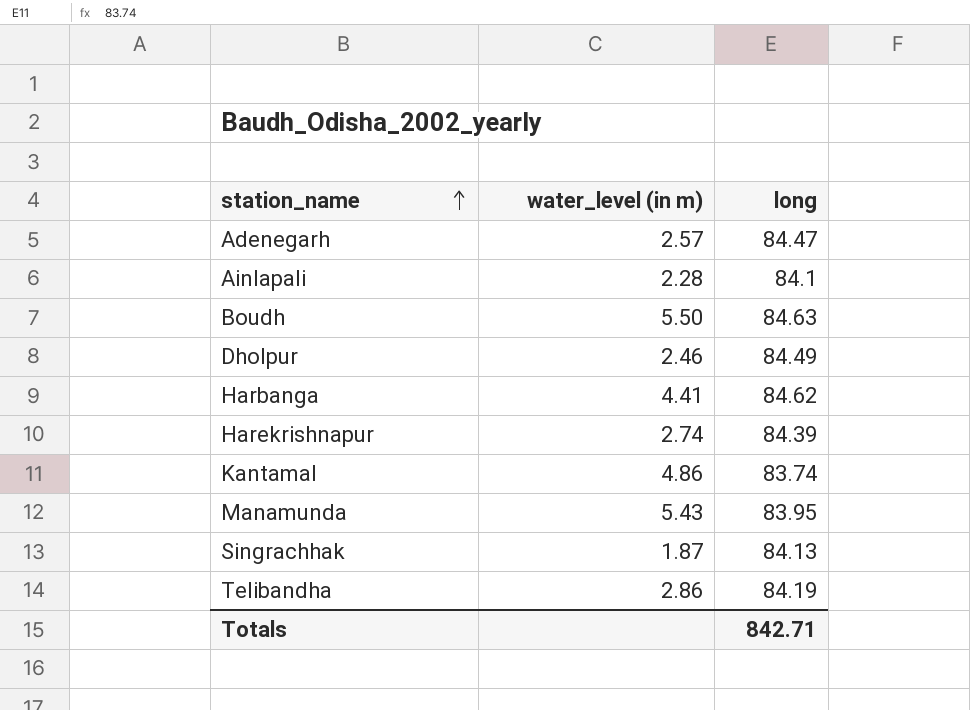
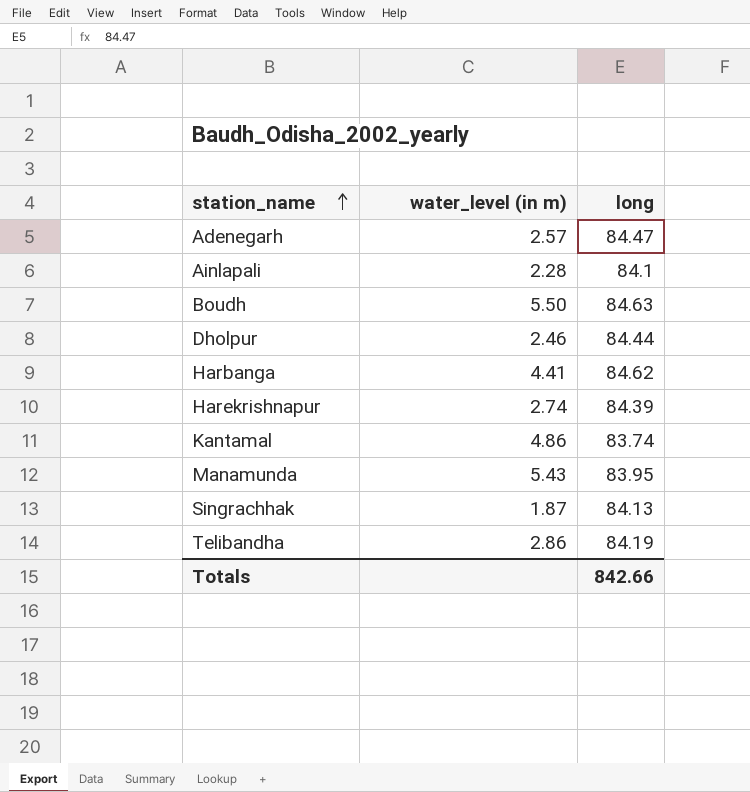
Dholpur | long: 84.49 -> 84.44
Totals | long: 842.71 -> 842.66

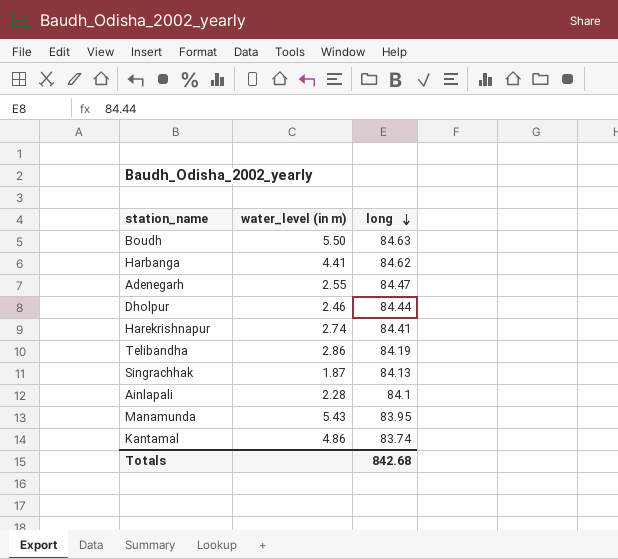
row order: station_name ascending -> long descending
Adenegarh | water_level (in m): 2.57 -> 2.55
Harekrishnapur | long: 84.39 -> 84.41
Totals | long: 842.66 -> 842.68

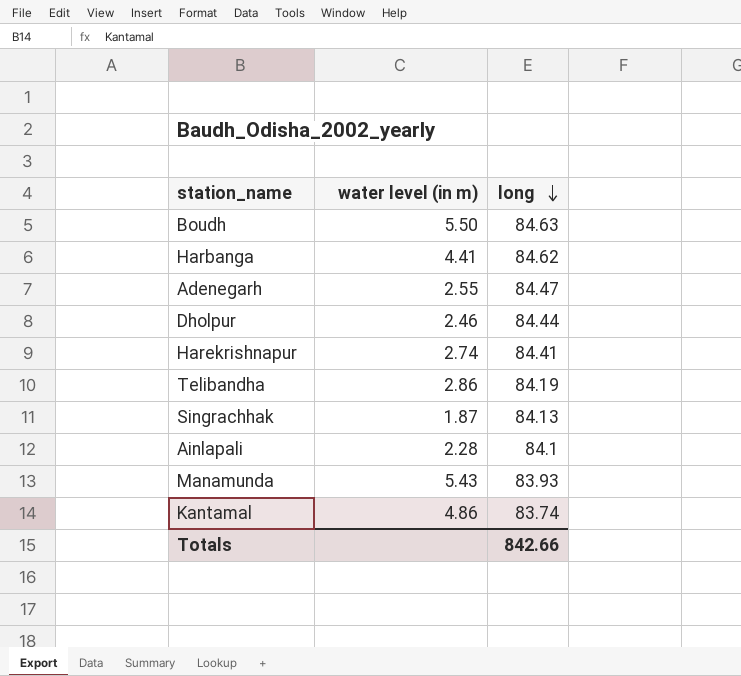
column name: water_level (in m) -> water level (in m)
Manamunda | long: 83.95 -> 83.93
Totals | long: 842.68 -> 842.66

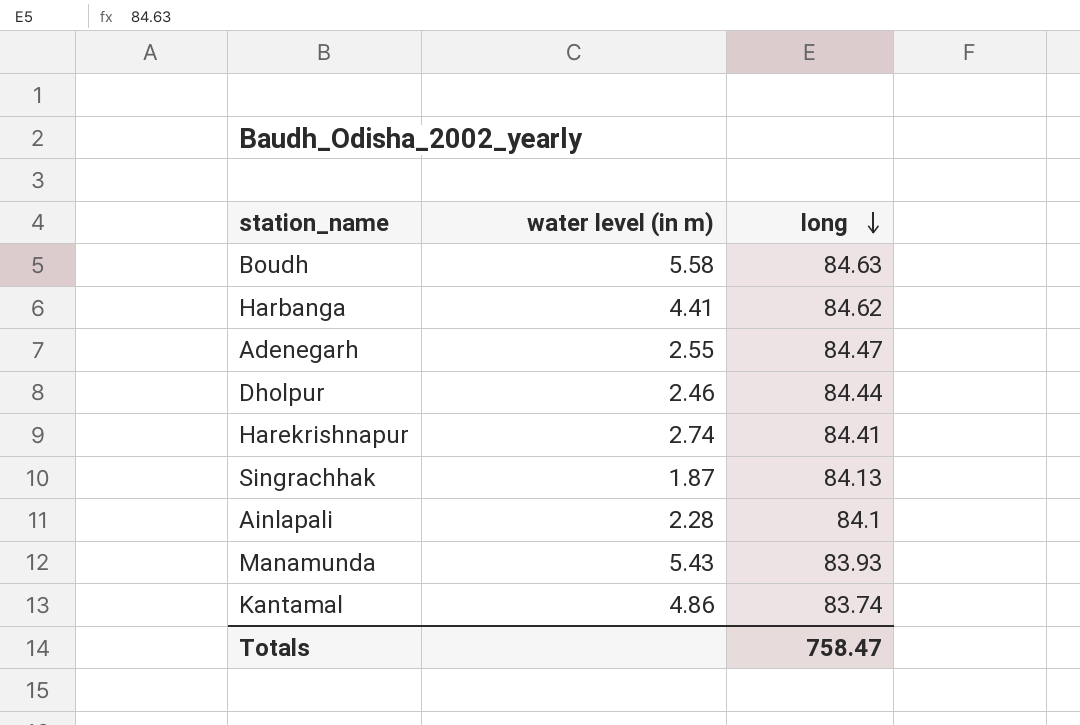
row Telibandha: 2.86 | 84.19 -> none
Boudh | water level (in m): 5.50 -> 5.58
Totals | long: 842.66 -> 758.47

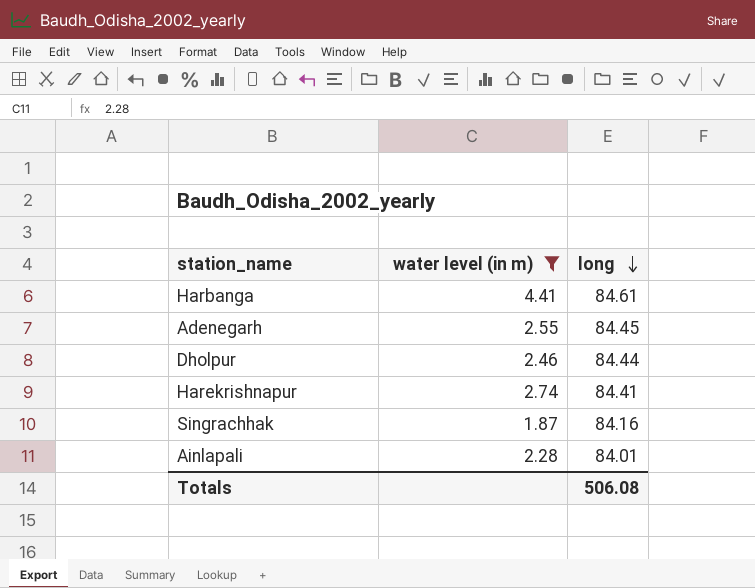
filter: none -> water level (in m) <= 4.41
Harbanga | long: 84.62 -> 84.61
Adenegarh | long: 84.47 -> 84.45
Singrachhak | long: 84.13 -> 84.16
Ainlapali | long: 84.1 -> 84.01
Totals | long: 758.47 -> 506.08

